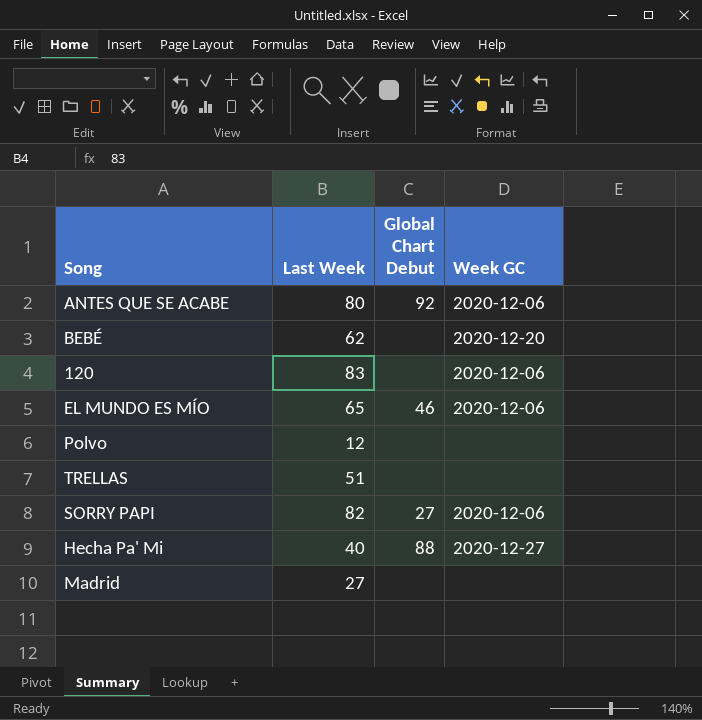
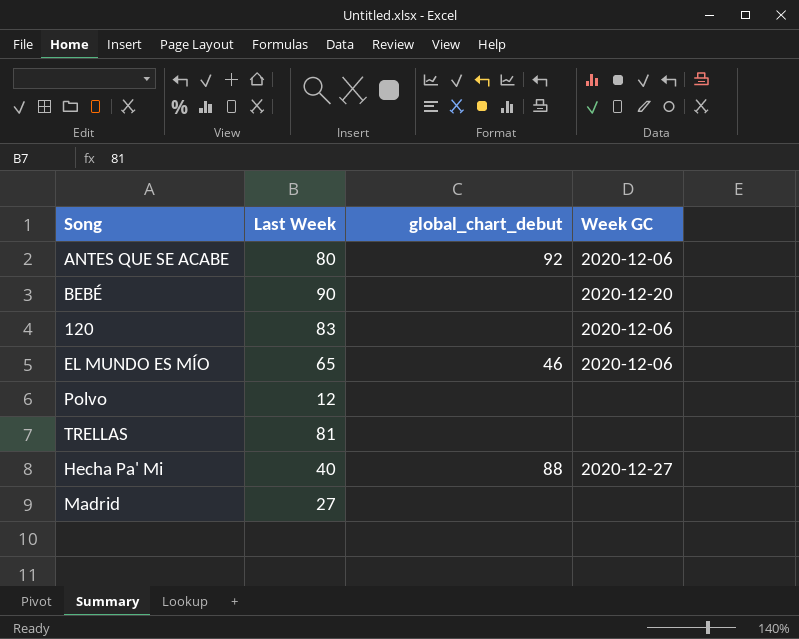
column name: Global Chart Debut -> global_chart_debut
row SORRY PAPI: 82 | 27 | 2020-12-06 -> none
BEBÉ | Last Week: 62 -> 90
TRELLAS | Last Week: 51 -> 81

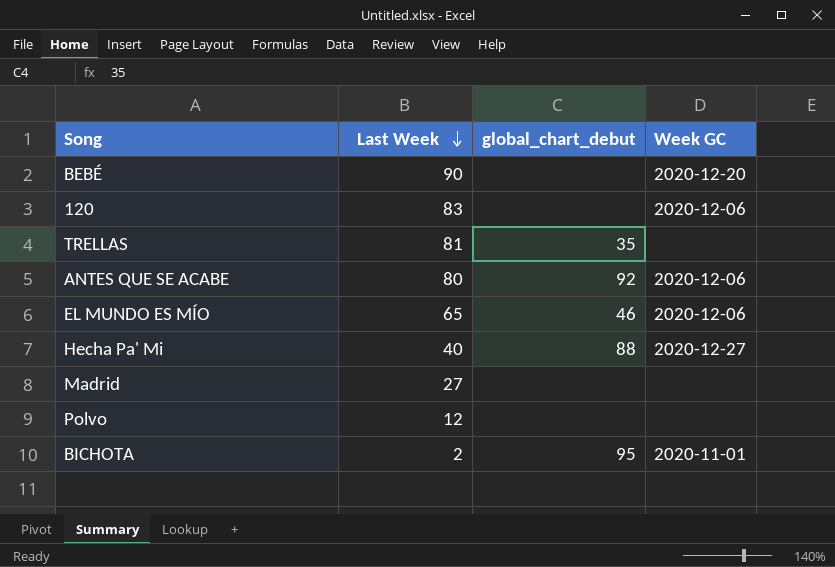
row order: none -> Last Week descending
TRELLAS | global_chart_debut: none -> 35
row BICHOTA: none -> 2 | 95 | 2020-11-01

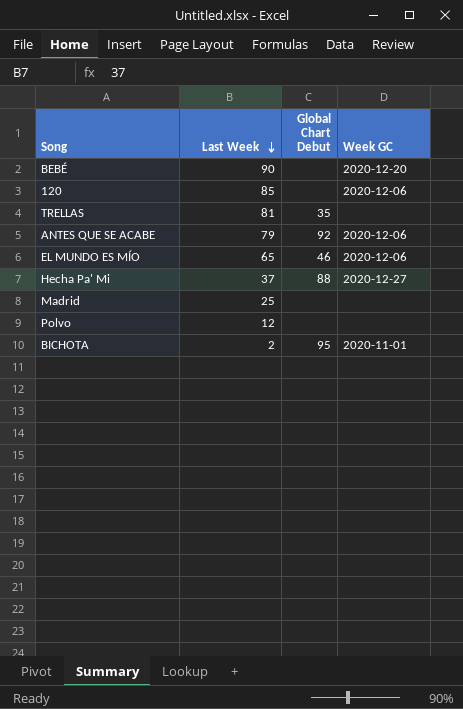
column name: global_chart_debut -> Global Chart Debut
120 | Last Week: 83 -> 85
ANTES QUE SE ACABE | Last Week: 80 -> 79
Hecha Pa' Mi | Last Week: 40 -> 37
Madrid | Last Week: 27 -> 25

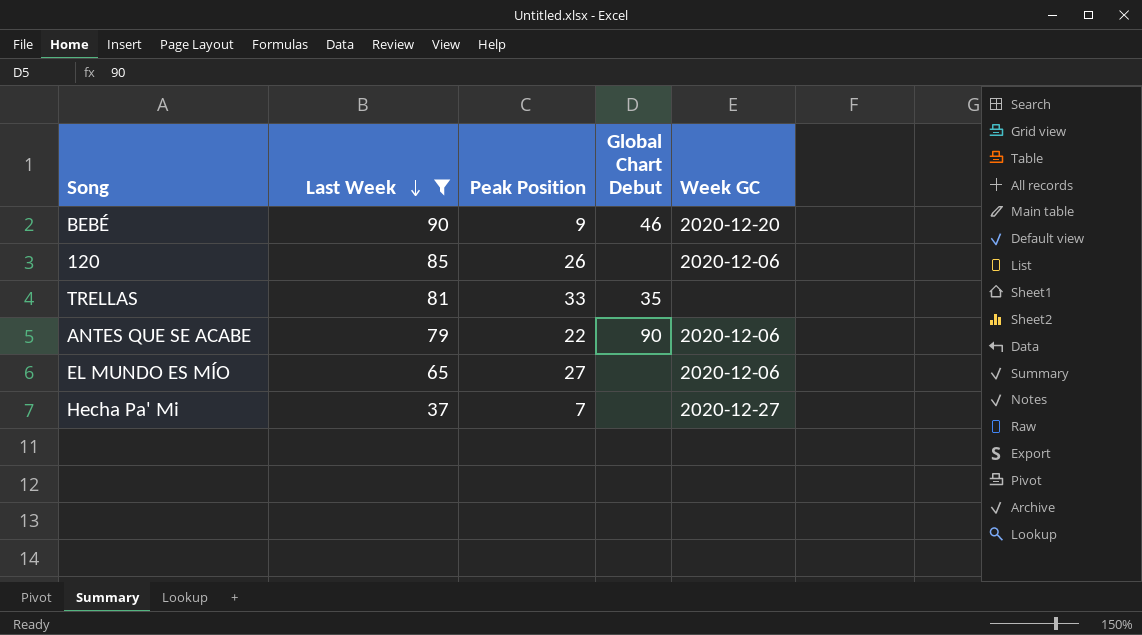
filter: none -> Last Week >= 37
column Peak Position | position: none -> 3
BEBÉ | Global Chart Debut: none -> 46
ANTES QUE SE ACABE | Global Chart Debut: 92 -> 90
EL MUNDO ES MÍO | Global Chart Debut: 46 -> none
Hecha Pa' Mi | Global Chart Debut: 88 -> none

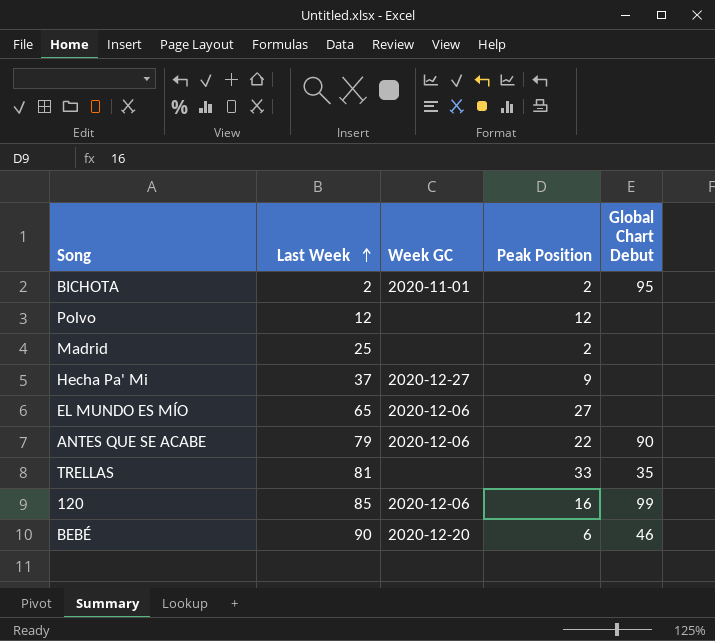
filter: Last Week >= 37 -> none
row order: Last Week descending -> Last Week ascending
column Week GC | position: 5 -> 3
Hecha Pa' Mi | Peak Position: 7 -> 9
120 | Peak Position: 26 -> 16
120 | Global Chart Debut: none -> 99
BEBÉ | Peak Position: 9 -> 6

